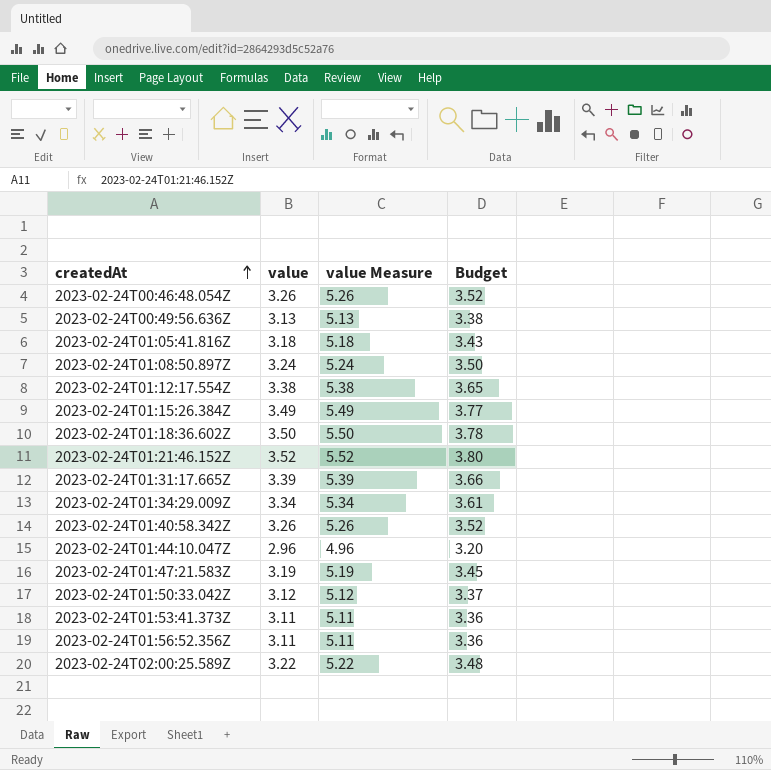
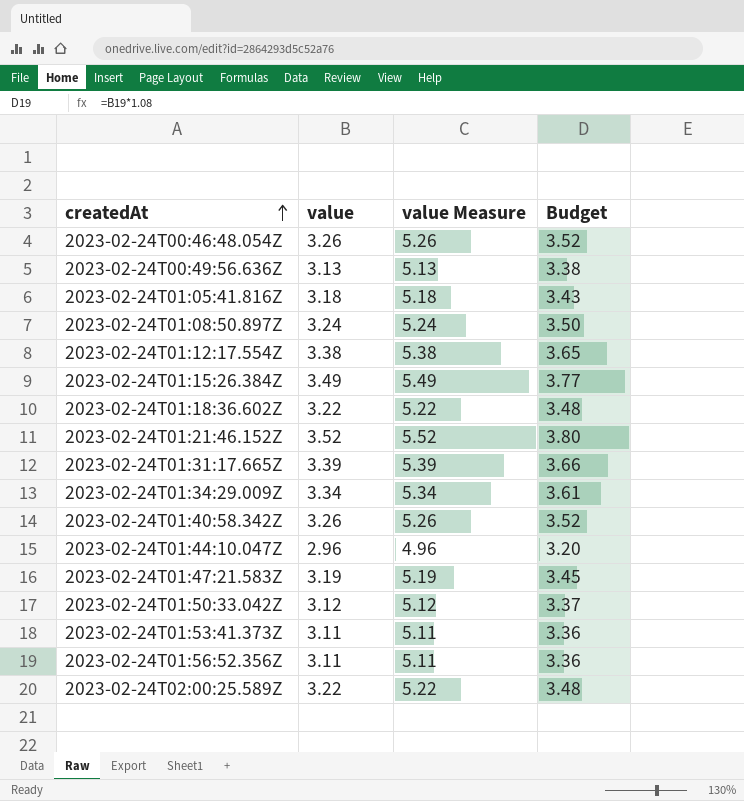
2023-02-24T01:18:36.602Z | value: 3.50 -> 3.22
2023-02-24T01:18:36.602Z | value Measure: 5.50 -> 5.22
2023-02-24T01:18:36.602Z | Budget: 3.78 -> 3.48

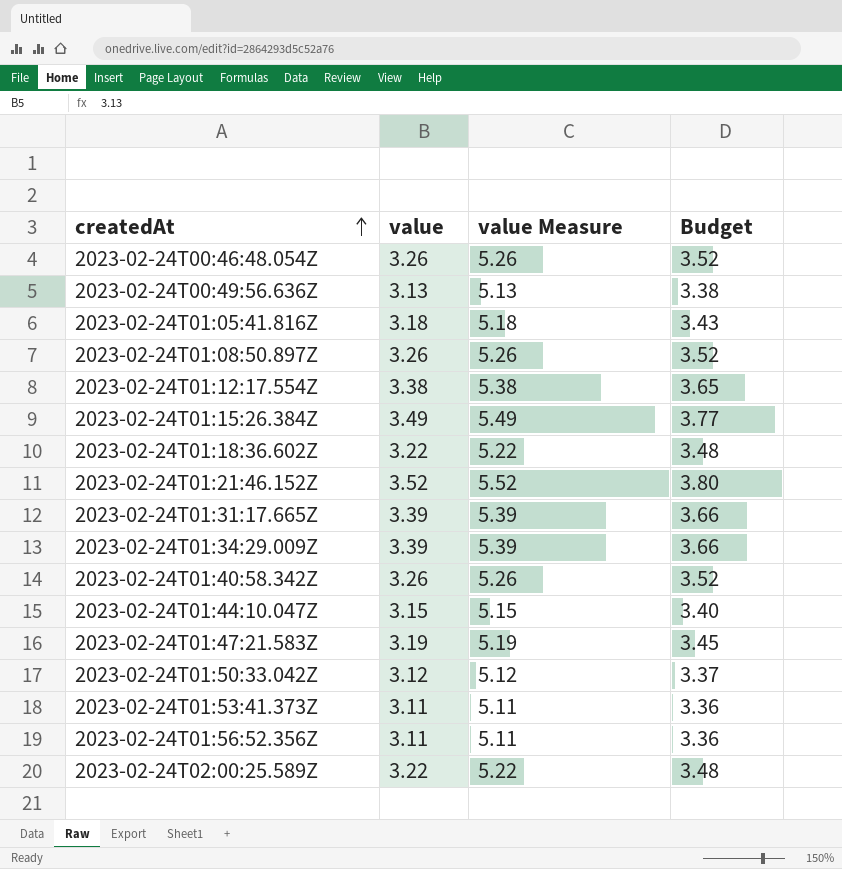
2023-02-24T01:08:50.897Z | value: 3.24 -> 3.26
2023-02-24T01:08:50.897Z | value Measure: 5.24 -> 5.26
2023-02-24T01:08:50.897Z | Budget: 3.50 -> 3.52
2023-02-24T01:34:29.009Z | value: 3.34 -> 3.39
2023-02-24T01:34:29.009Z | value Measure: 5.34 -> 5.39
2023-02-24T01:34:29.009Z | Budget: 3.61 -> 3.66
2023-02-24T01:44:10.047Z | value: 2.96 -> 3.15
2023-02-24T01:44:10.047Z | value Measure: 4.96 -> 5.15
2023-02-24T01:44:10.047Z | Budget: 3.20 -> 3.40

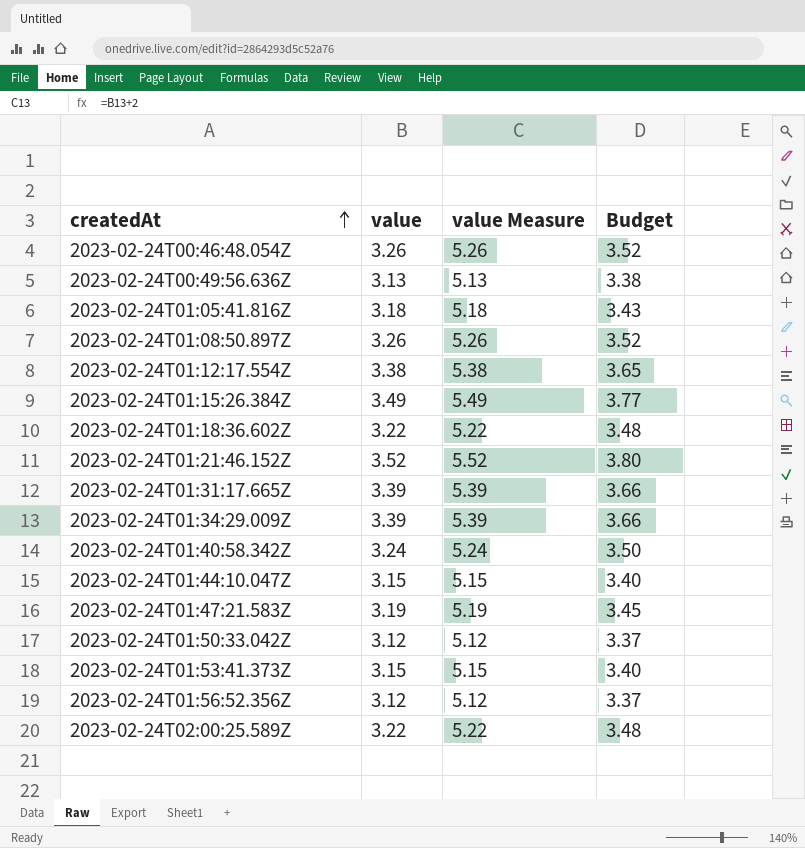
2023-02-24T01:40:58.342Z | value: 3.26 -> 3.24
2023-02-24T01:40:58.342Z | value Measure: 5.26 -> 5.24
2023-02-24T01:40:58.342Z | Budget: 3.52 -> 3.50
2023-02-24T01:53:41.373Z | value: 3.11 -> 3.15
2023-02-24T01:53:41.373Z | value Measure: 5.11 -> 5.15
2023-02-24T01:53:41.373Z | Budget: 3.36 -> 3.40
2023-02-24T01:56:52.356Z | value: 3.11 -> 3.12
2023-02-24T01:56:52.356Z | value Measure: 5.11 -> 5.12
2023-02-24T01:56:52.356Z | Budget: 3.36 -> 3.37

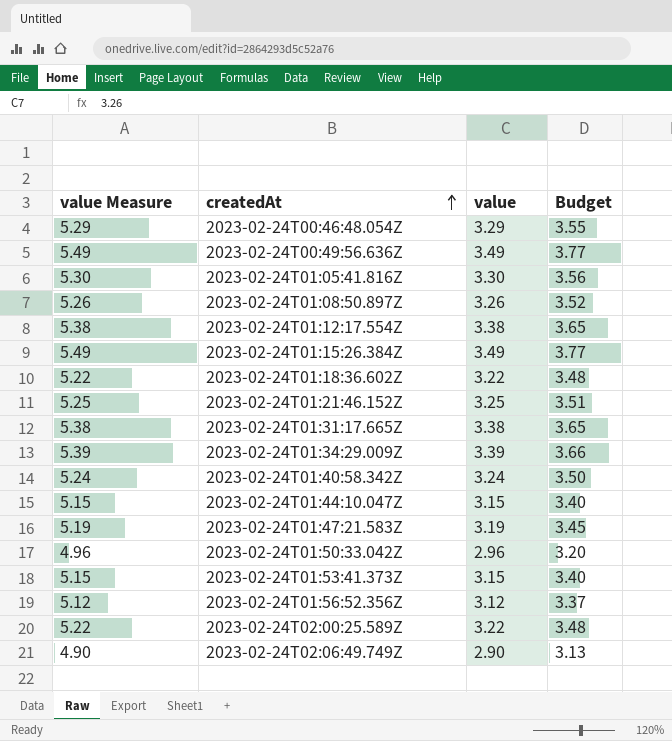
column value Measure | position: 3 -> 1
2023-02-24T00:46:48.054Z | value Measure: 5.26 -> 5.29
2023-02-24T00:46:48.054Z | value: 3.26 -> 3.29
2023-02-24T00:46:48.054Z | Budget: 3.52 -> 3.55
2023-02-24T00:49:56.636Z | value Measure: 5.13 -> 5.49
2023-02-24T00:49:56.636Z | value: 3.13 -> 3.49
2023-02-24T00:49:56.636Z | Budget: 3.38 -> 3.77
2023-02-24T01:05:41.816Z | value Measure: 5.18 -> 5.30
2023-02-24T01:05:41.816Z | value: 3.18 -> 3.30
2023-02-24T01:05:41.816Z | Budget: 3.43 -> 3.56
2023-02-24T01:21:46.152Z | value Measure: 5.52 -> 5.25
2023-02-24T01:21:46.152Z | value: 3.52 -> 3.25
2023-02-24T01:21:46.152Z | Budget: 3.80 -> 3.51
2023-02-24T01:31:17.665Z | value Measure: 5.39 -> 5.38
2023-02-24T01:31:17.665Z | value: 3.39 -> 3.38
2023-02-24T01:31:17.665Z | Budget: 3.66 -> 3.65
2023-02-24T01:50:33.042Z | value Measure: 5.12 -> 4.96
2023-02-24T01:50:33.042Z | value: 3.12 -> 2.96
2023-02-24T01:50:33.042Z | Budget: 3.37 -> 3.20
row 2023-02-24T02:06:49.749Z: none -> 4.90 | 2.90 | 3.13

